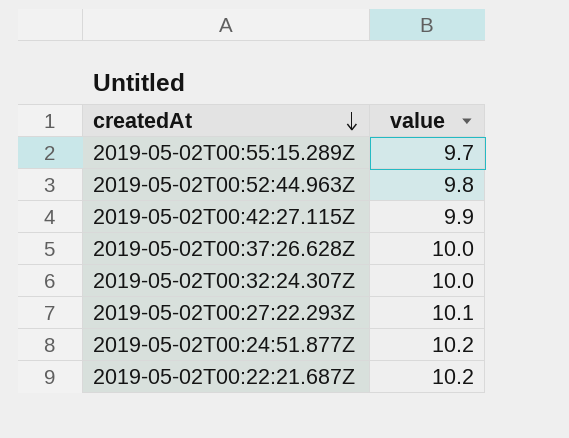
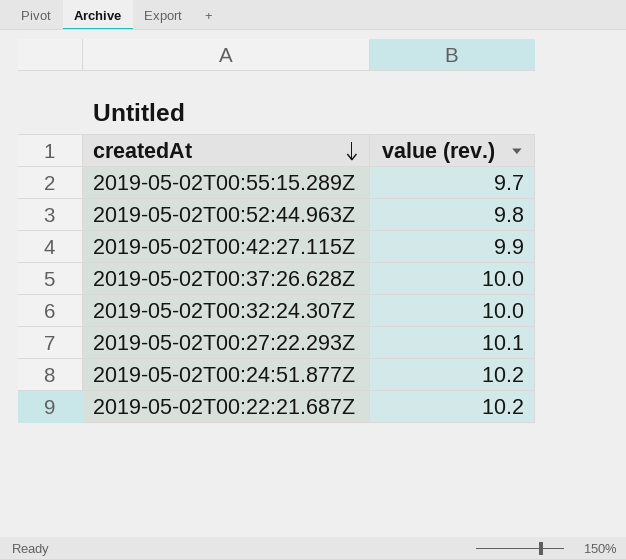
column name: value -> value (rev.)

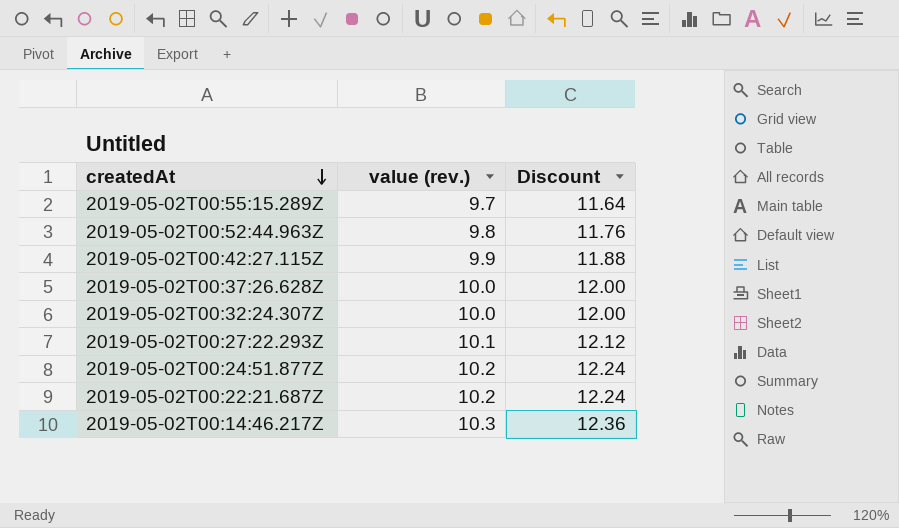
column Discount | formula: none -> [value (rev.)] * 1.2
row 2019-05-02T00:14:46.217Z: none -> 10.3 | 12.36

